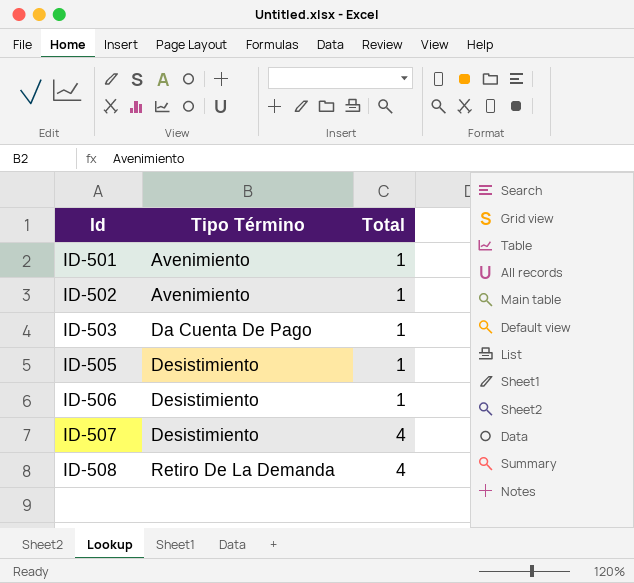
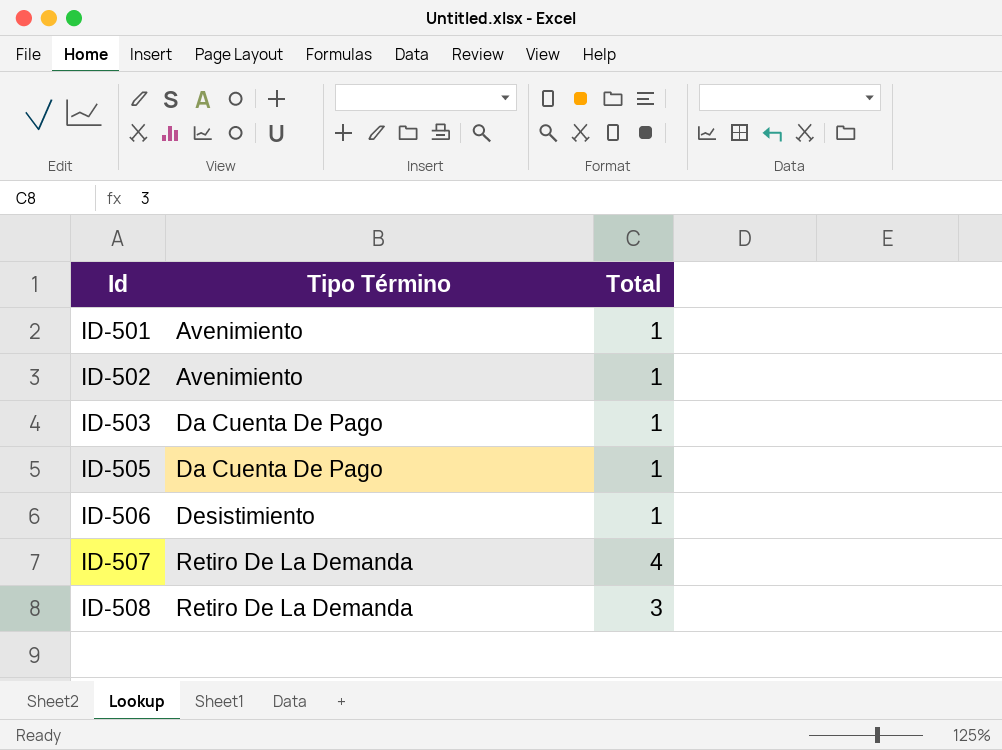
ID-505 | Tipo Término: Desistimiento -> Da Cuenta De Pago
ID-507 | Tipo Término: Desistimiento -> Retiro De La Demanda
ID-508 | Total: 4 -> 3

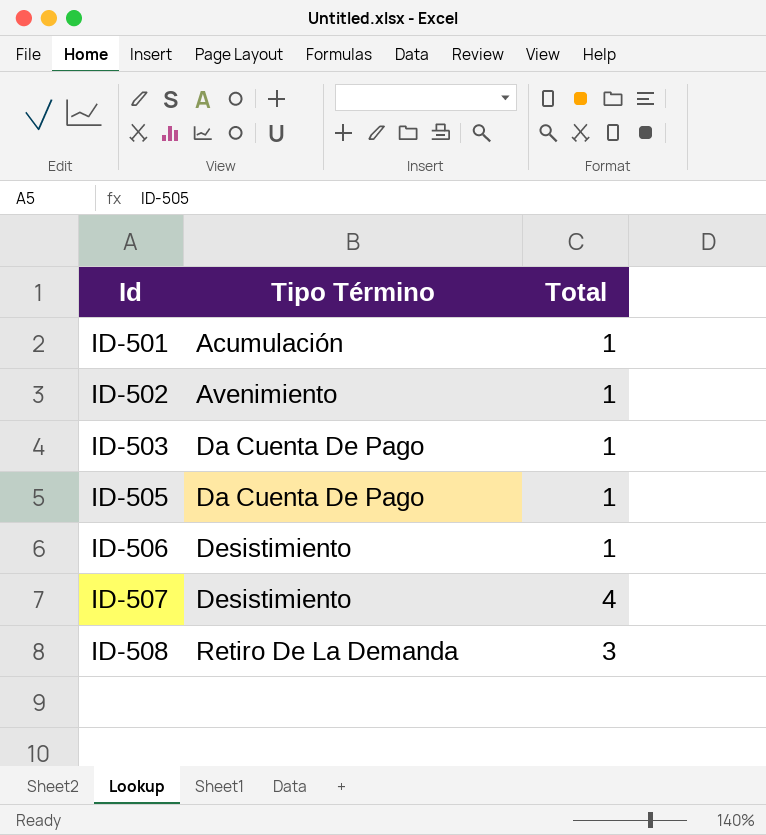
ID-501 | Tipo Término: Avenimiento -> Acumulación
ID-507 | Tipo Término: Retiro De La Demanda -> Desistimiento

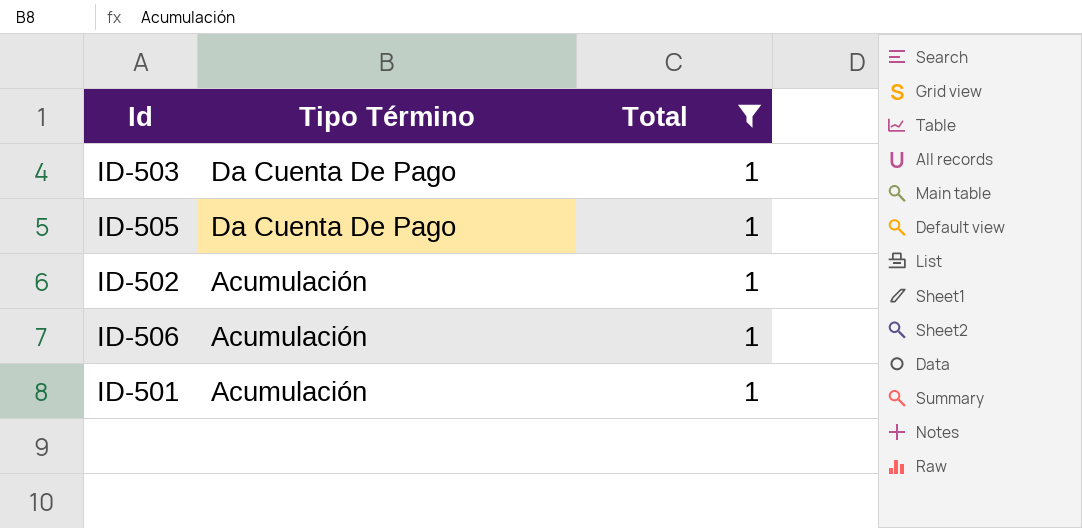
filter: none -> Total = 1
row order: Id ascending -> Tipo Término descending
ID-502 | Tipo Término: Avenimiento -> Acumulación
ID-506 | Tipo Término: Desistimiento -> Acumulación

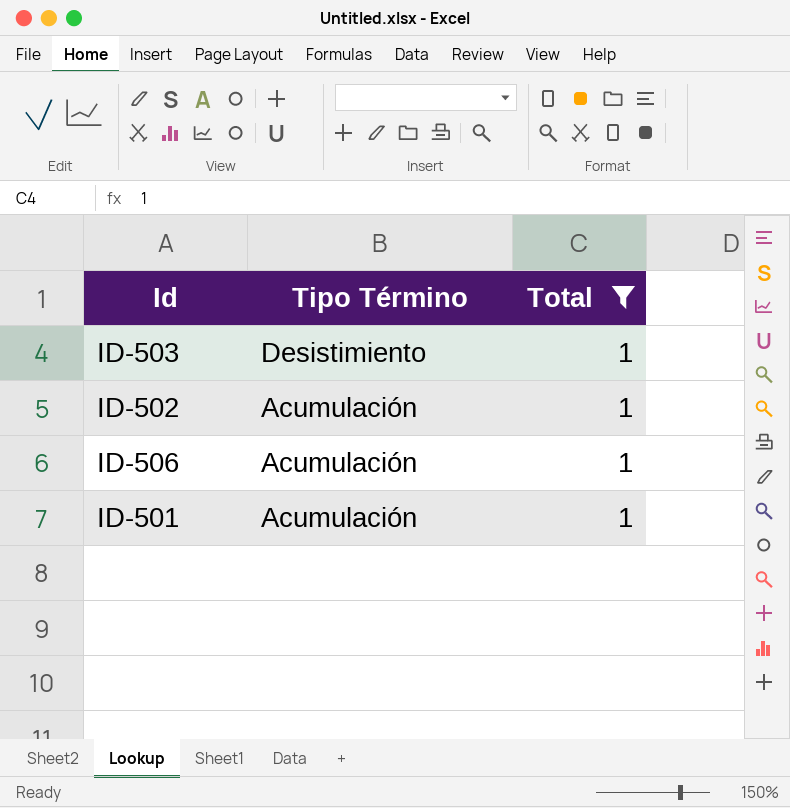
row ID-505: Da Cuenta De Pago | 1 -> none
ID-503 | Tipo Término: Da Cuenta De Pago -> Desistimiento

